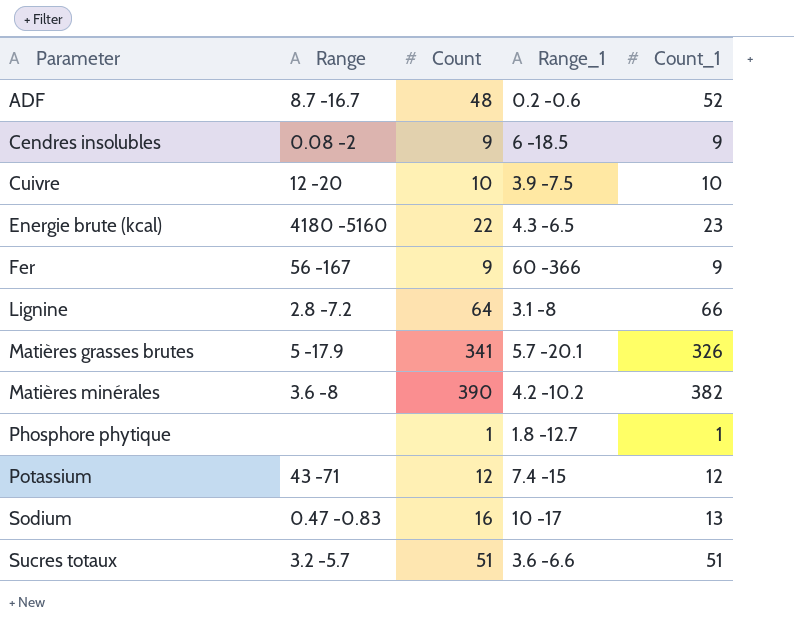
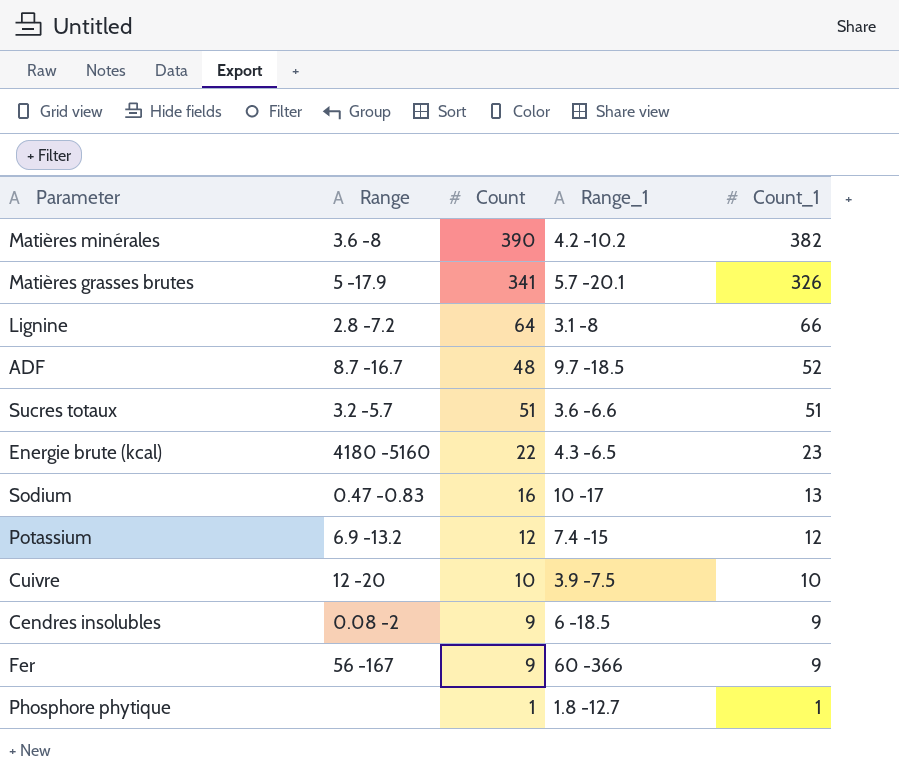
row order: Parameter ascending -> Count_1 descending
ADF | Range_1: 0.2 -0.6 -> 9.7 -18.5
Potassium | Range: 43 -71 -> 6.9 -13.2

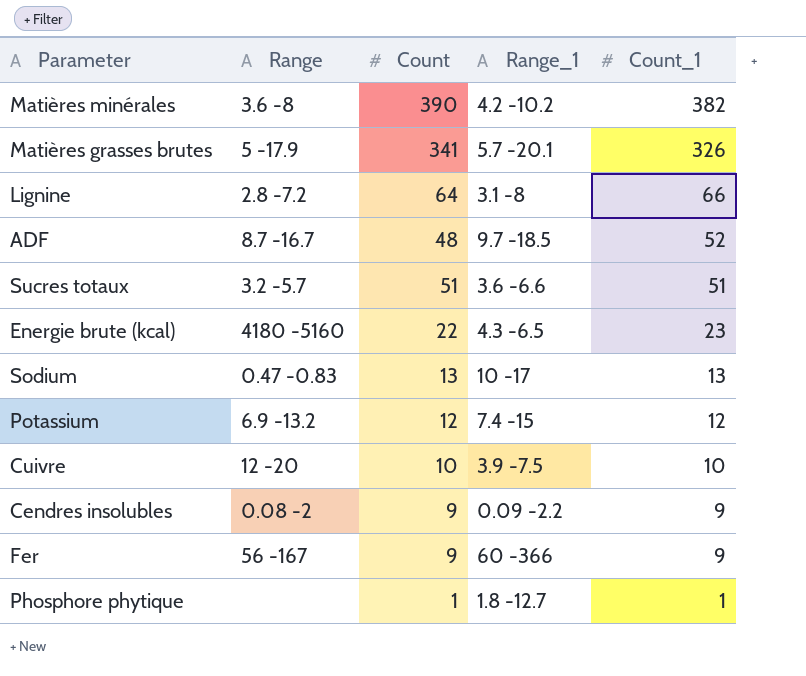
Sodium | Count: 16 -> 13
Cendres insolubles | Range_1: 6 -18.5 -> 0.09 -2.2

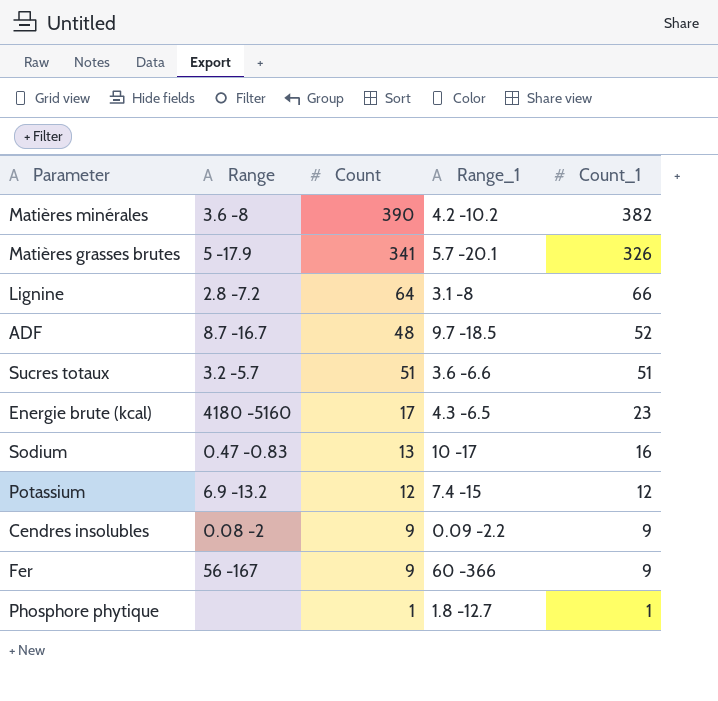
row Cuivre: 12 -20 | 10 | 3.9 -7.5 | 10 -> none
Energie brute (kcal) | Count: 22 -> 17
Sodium | Count_1: 13 -> 16

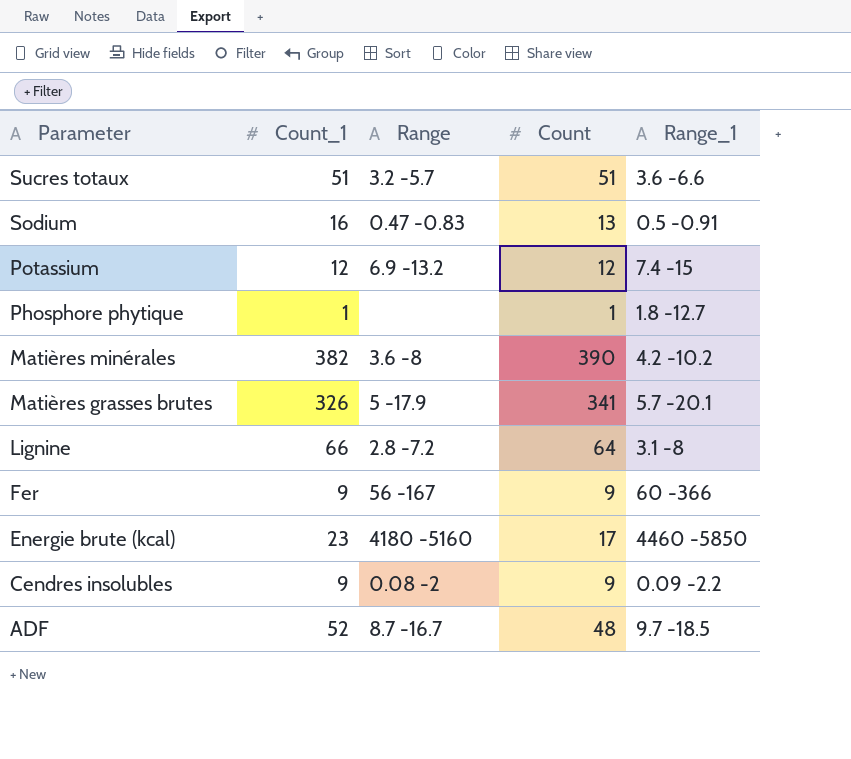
row order: Count_1 descending -> Parameter descending
column Count_1 | position: 5 -> 2
Sodium | Range_1: 10 -17 -> 0.5 -0.91
Energie brute (kcal) | Range_1: 4.3 -6.5 -> 4460 -5850

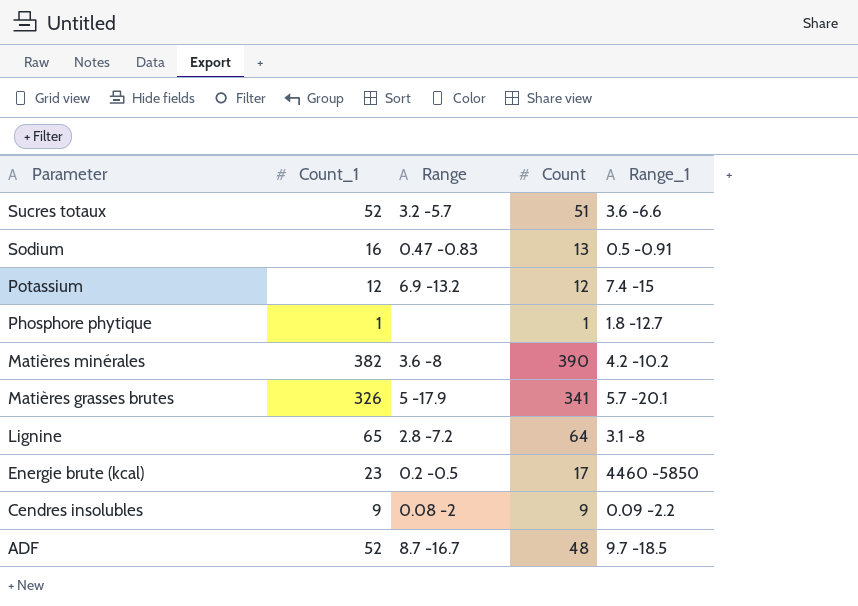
row Fer: 9 | 56 -167 | 9 | 60 -366 -> none
Sucres totaux | Count_1: 51 -> 52
Lignine | Count_1: 66 -> 65
Energie brute (kcal) | Range: 4180 -5160 -> 0.2 -0.5

